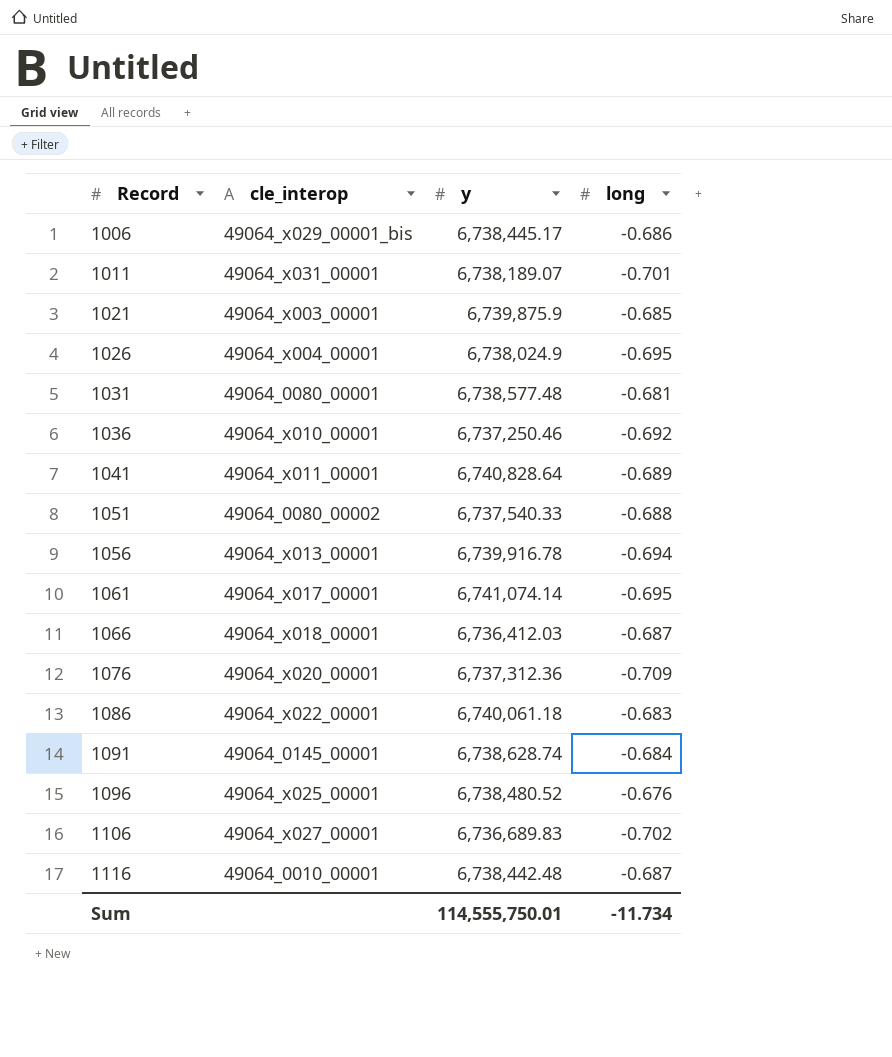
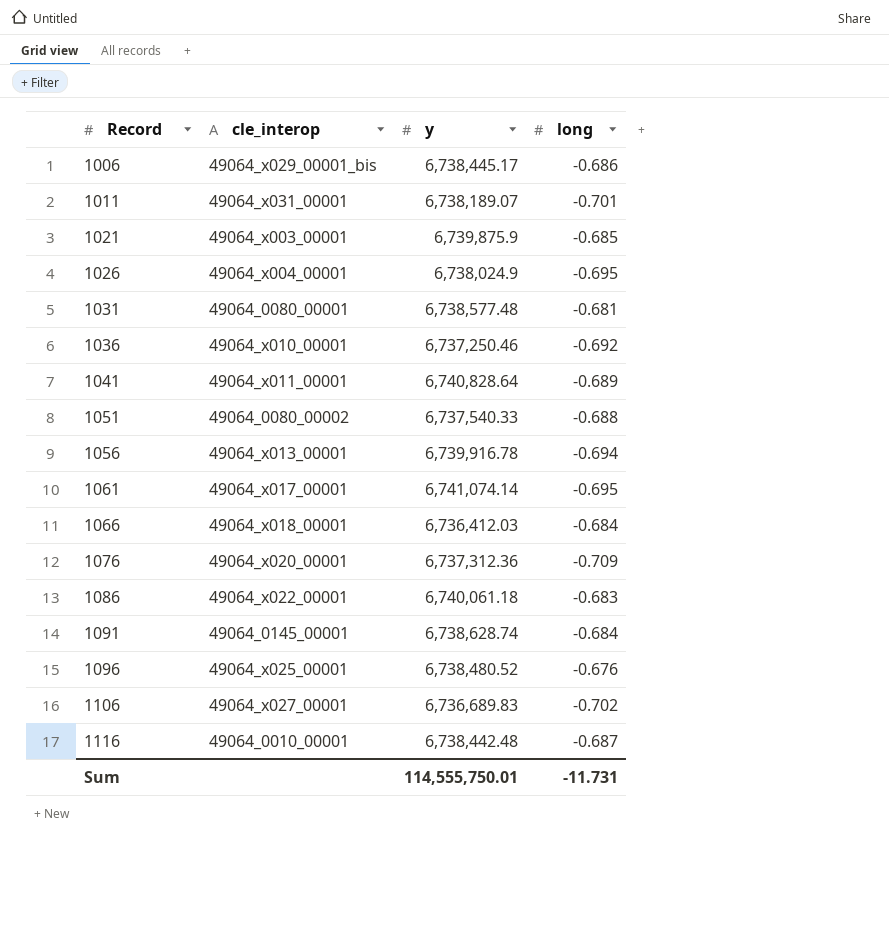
1066 | long: -0.687 -> -0.684
Sum | long: -11.734 -> -11.731

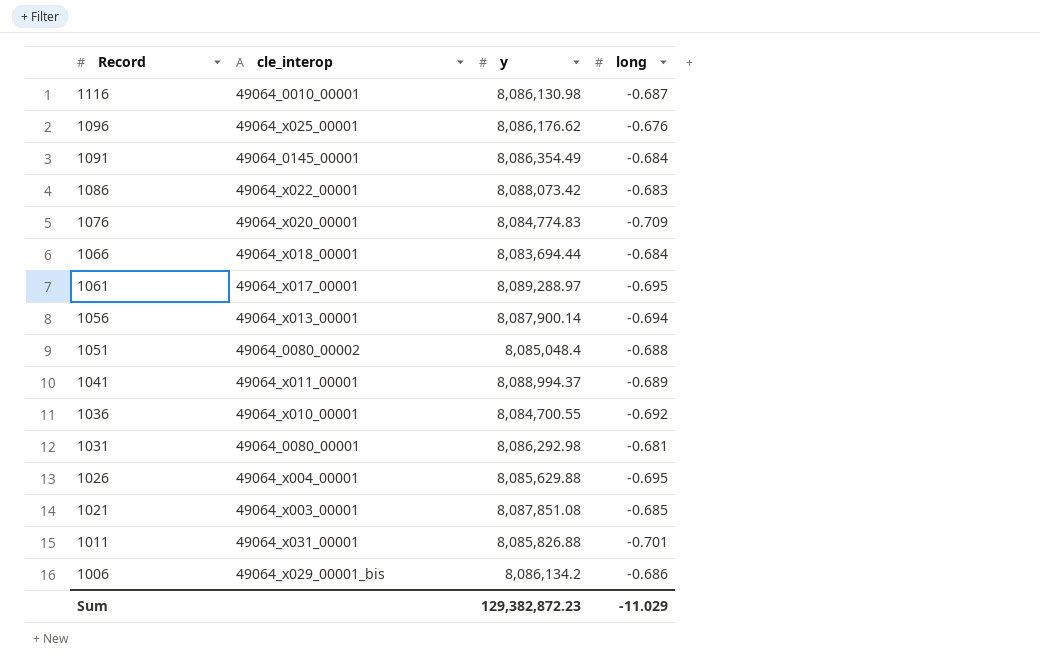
row order: Record ascending -> Record descending
row 1106: 49064_x027_00001 | 6,736,689.83 | -0.702 -> none
1116 | y: 6,738,442.48 -> 8,086,130.98
1096 | y: 6,738,480.52 -> 8,086,176.62
1091 | y: 6,738,628.74 -> 8,086,354.49
1086 | y: 6,740,061.18 -> 8,088,073.42
1076 | y: 6,737,312.36 -> 8,084,774.83
1066 | y: 6,736,412.03 -> 8,083,694.44
1061 | y: 6,741,074.14 -> 8,089,288.97
1056 | y: 6,739,916.78 -> 8,087,900.14
1051 | y: 6,737,540.33 -> 8,085,048.4
1041 | y: 6,740,828.64 -> 8,088,994.37
1036 | y: 6,737,250.46 -> 8,084,700.55
1031 | y: 6,738,577.48 -> 8,086,292.98
1026 | y: 6,738,024.9 -> 8,085,629.88
1021 | y: 6,739,875.9 -> 8,087,851.08
1011 | y: 6,738,189.07 -> 8,085,826.88
1006 | y: 6,738,445.17 -> 8,086,134.2
Sum | y: 114,555,750.01 -> 129,382,872.23
Sum | long: -11.731 -> -11.029

